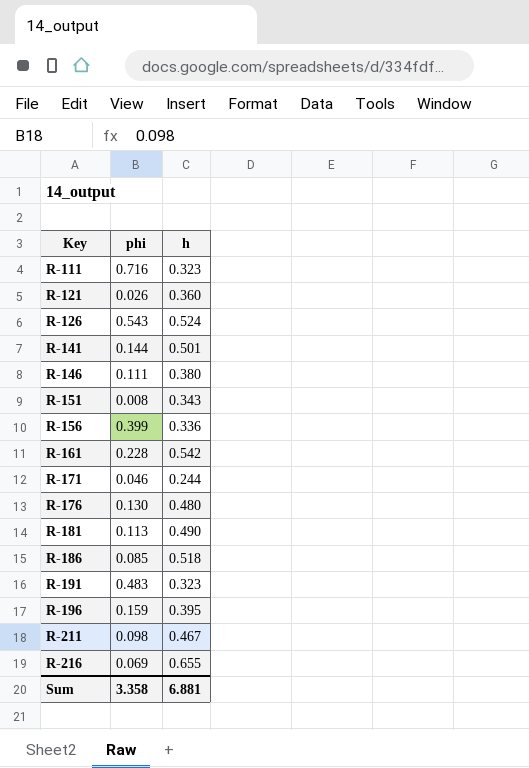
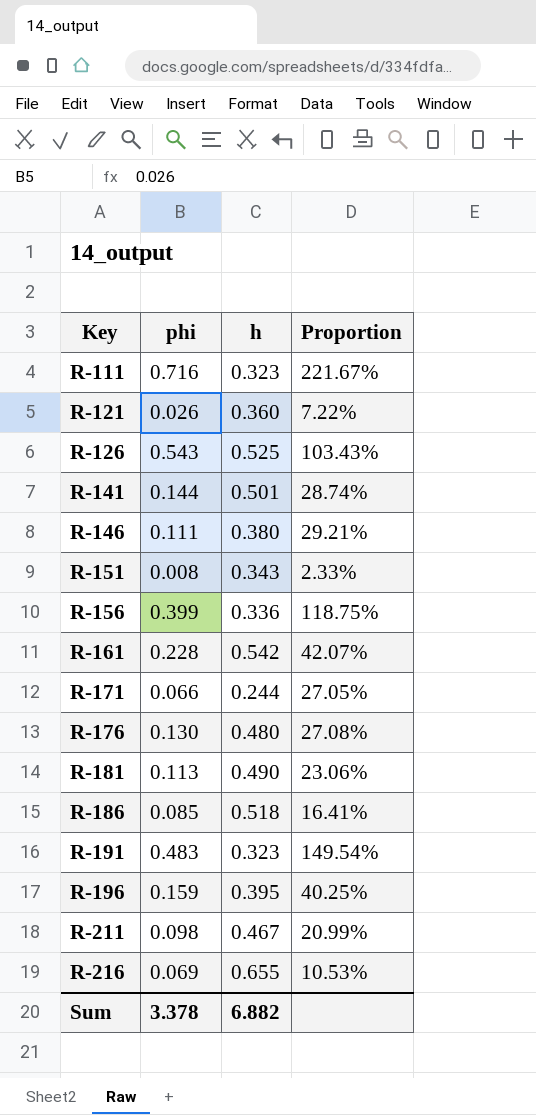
column Proportion | formula: none -> [phi] / [h]
R-126 | h: 0.524 -> 0.525
R-171 | phi: 0.046 -> 0.066
Sum | phi: 3.358 -> 3.378
Sum | h: 6.881 -> 6.882

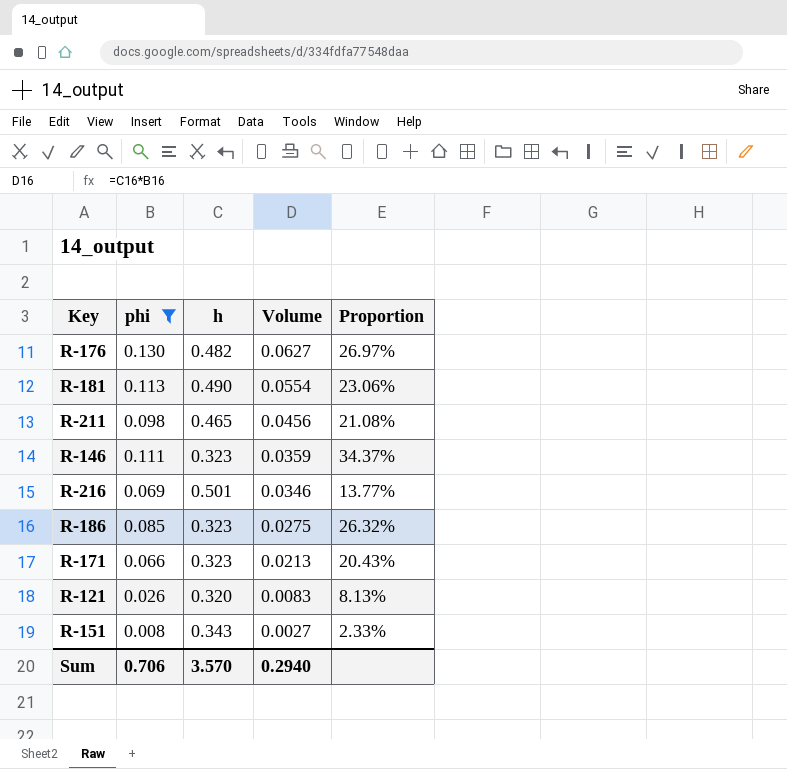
filter: none -> phi <= 0.130
row order: Key ascending -> Volume descending
column Volume | formula: none -> [phi] * [h]
R-176 | h: 0.480 -> 0.482
R-176 | Proportion: 27.08% -> 26.97%
R-211 | h: 0.467 -> 0.465
R-211 | Proportion: 20.99% -> 21.08%
R-146 | h: 0.380 -> 0.323
R-146 | Proportion: 29.21% -> 34.37%
R-216 | h: 0.655 -> 0.501
R-216 | Proportion: 10.53% -> 13.77%
R-186 | h: 0.518 -> 0.323
R-186 | Proportion: 16.41% -> 26.32%
R-171 | h: 0.244 -> 0.323
R-171 | Proportion: 27.05% -> 20.43%
R-121 | h: 0.360 -> 0.320
R-121 | Proportion: 7.22% -> 8.13%
Sum | phi: 3.378 -> 0.706
Sum | h: 6.882 -> 3.570

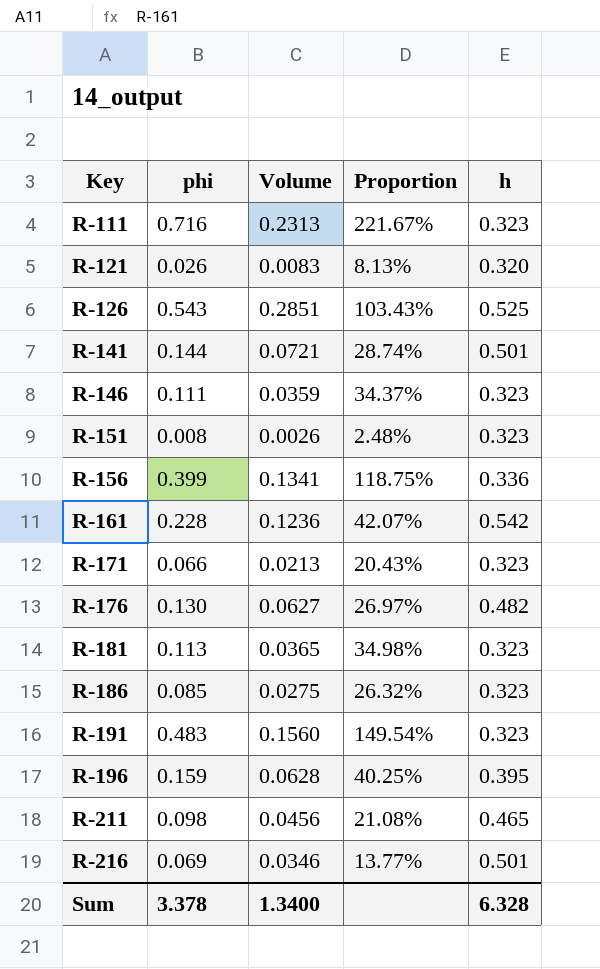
filter: phi <= 0.130 -> none
row order: Volume descending -> Key ascending
column h | position: 3 -> 5
R-151 | Volume: 0.0027 -> 0.0026
R-151 | Proportion: 2.33% -> 2.48%
R-151 | h: 0.343 -> 0.323
R-181 | Volume: 0.0554 -> 0.0365
R-181 | Proportion: 23.06% -> 34.98%
R-181 | h: 0.490 -> 0.323
Sum | phi: 0.706 -> 3.378
Sum | Volume: 0.2940 -> 1.3400
Sum | h: 3.570 -> 6.328

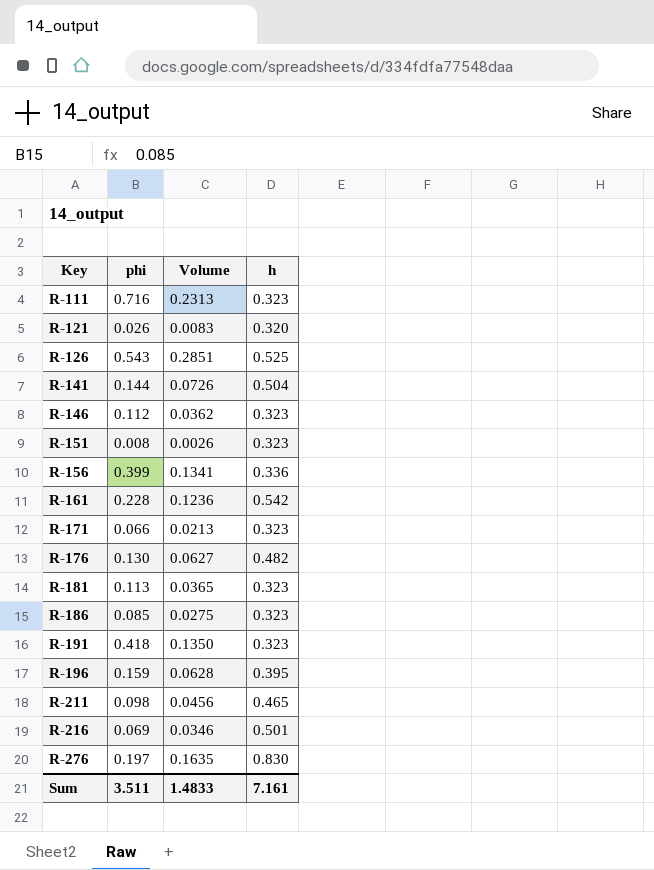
column Proportion | formula: [phi] / [h] -> none
R-141 | Volume: 0.0721 -> 0.0726
R-141 | h: 0.501 -> 0.504
R-146 | phi: 0.111 -> 0.112
R-146 | Volume: 0.0359 -> 0.0362
R-191 | phi: 0.483 -> 0.418
R-191 | Volume: 0.1560 -> 0.1350
row R-276: none -> 0.197 | 0.1635 | 0.830
Sum | phi: 3.378 -> 3.511
Sum | Volume: 1.3400 -> 1.4833
Sum | h: 6.328 -> 7.161

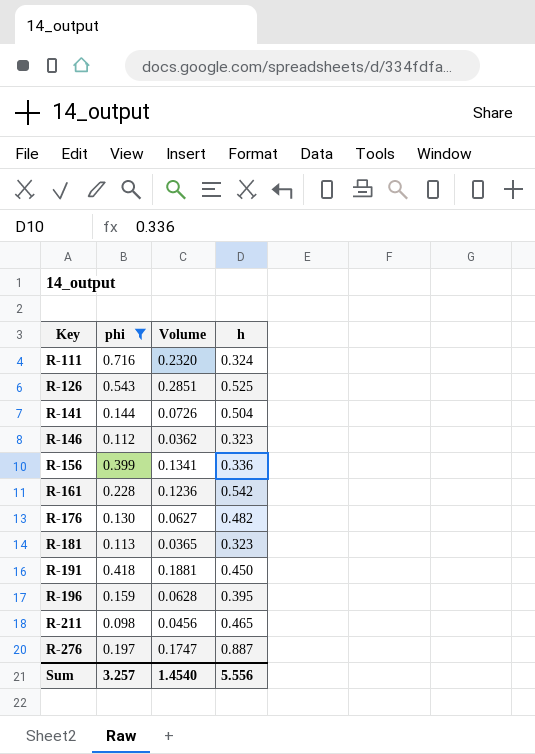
filter: none -> phi >= 0.098
R-111 | Volume: 0.2313 -> 0.2320
R-111 | h: 0.323 -> 0.324
R-191 | Volume: 0.1350 -> 0.1881
R-191 | h: 0.323 -> 0.450
R-276 | Volume: 0.1635 -> 0.1747
R-276 | h: 0.830 -> 0.887
Sum | phi: 3.511 -> 3.257
Sum | Volume: 1.4833 -> 1.4540
Sum | h: 7.161 -> 5.556

